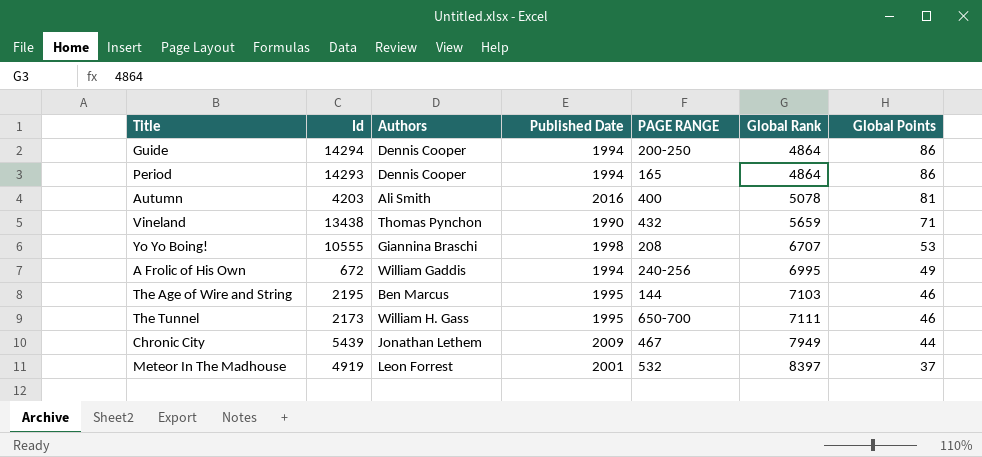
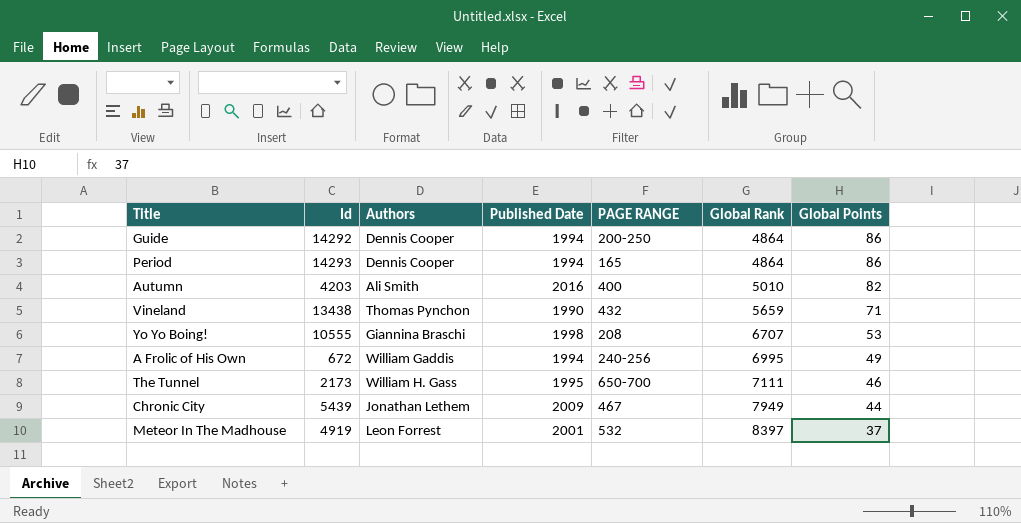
row The Age of Wire and String: 2195 | Ben Marcus | 1995 | 144 | 7103 | 46 -> none
Guide | Id: 14294 -> 14292
Autumn | Global Rank: 5078 -> 5010
Autumn | Global Points: 81 -> 82

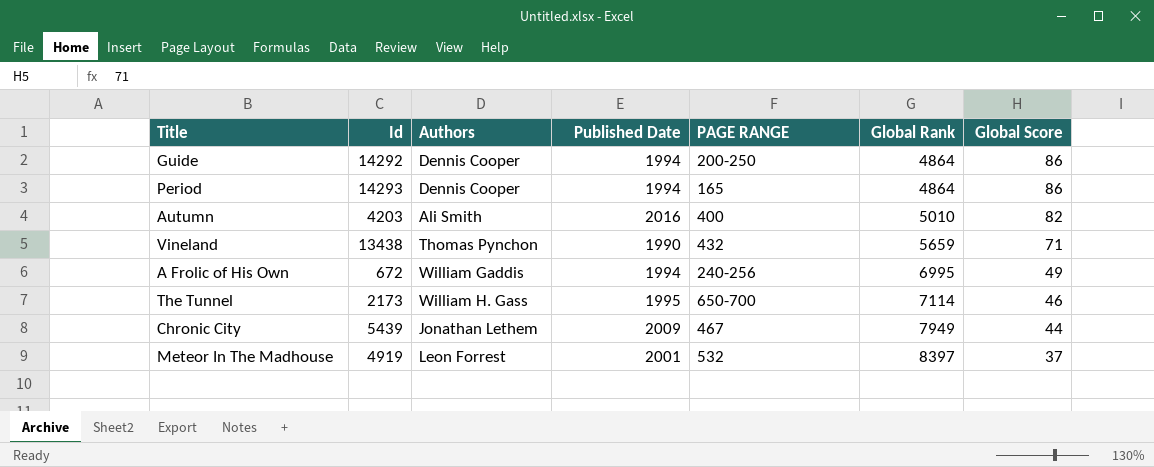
column name: Global Points -> Global Score
row Yo Yo Boing!: 10555 | Giannina Braschi | 1998 | 208 | 6707 | 53 -> none
The Tunnel | Global Rank: 7111 -> 7114

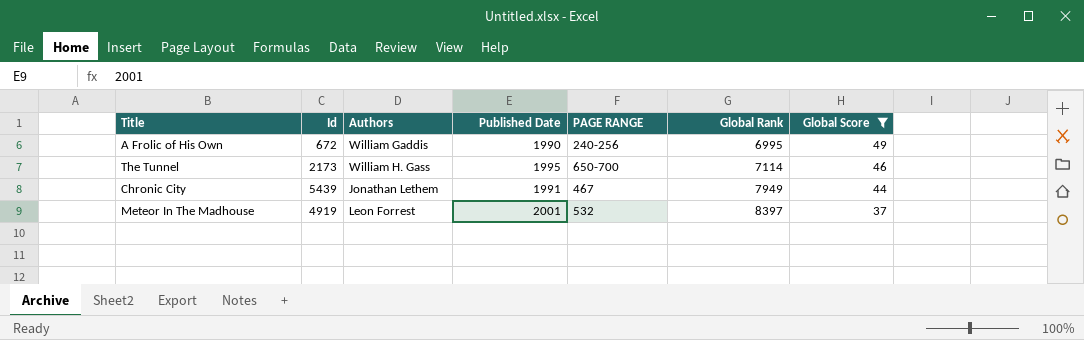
filter: none -> Global Score <= 49
A Frolic of His Own | Published Date: 1994 -> 1990
Chronic City | Published Date: 2009 -> 1991

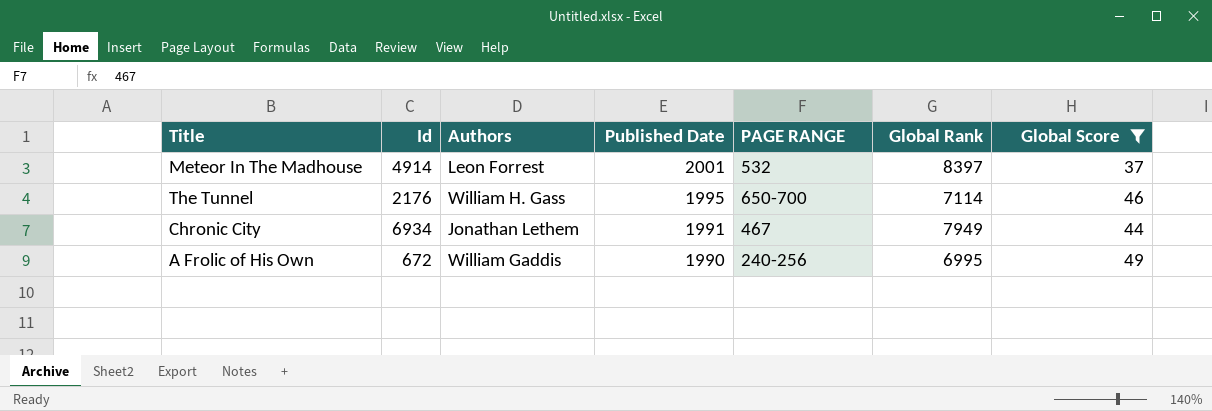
row order: Global Rank ascending -> Published Date descending
Meteor In The Madhouse | Id: 4919 -> 4914
The Tunnel | Id: 2173 -> 2176
Chronic City | Id: 5439 -> 6934

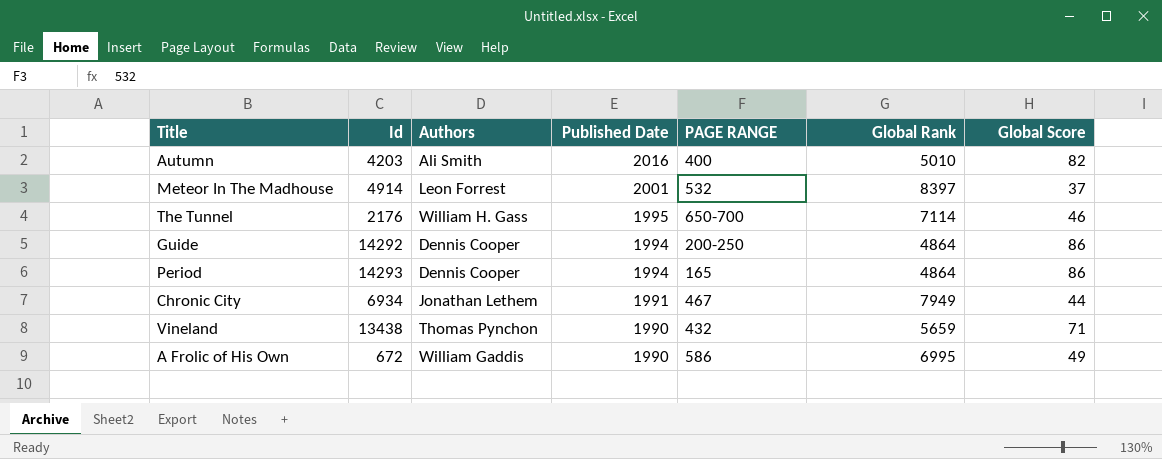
filter: Global Score <= 49 -> none
A Frolic of His Own | PAGE RANGE: 240-256 -> 586

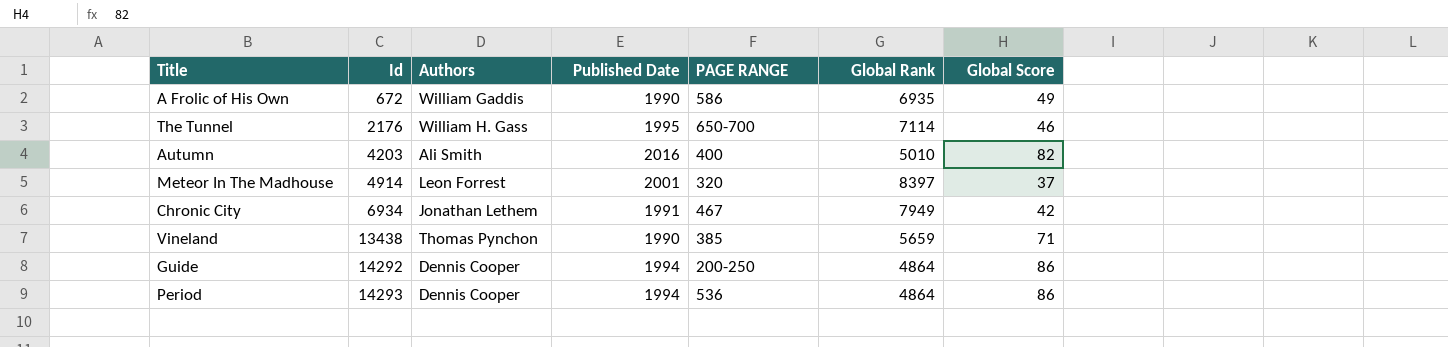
row order: Published Date descending -> Id ascending
A Frolic of His Own | Global Rank: 6995 -> 6935
Meteor In The Madhouse | PAGE RANGE: 532 -> 320
Chronic City | Global Score: 44 -> 42
Vineland | PAGE RANGE: 432 -> 385
Period | PAGE RANGE: 165 -> 536

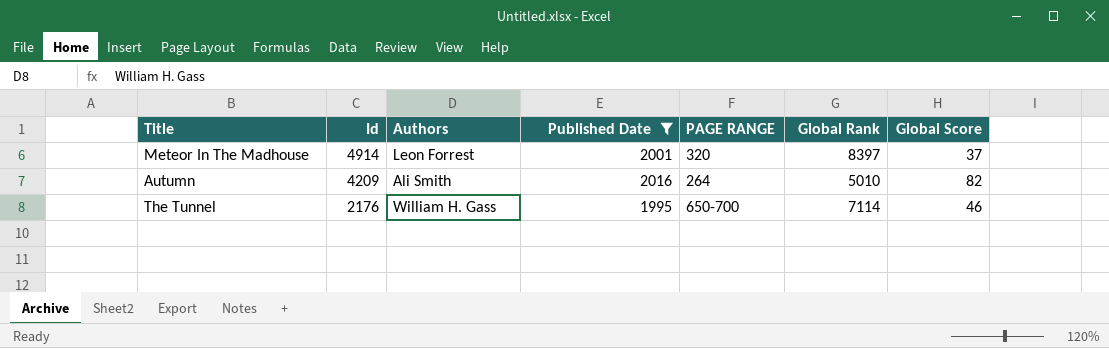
filter: none -> Published Date >= 1995
row order: Id ascending -> Id descending
Autumn | Id: 4203 -> 4209
Autumn | PAGE RANGE: 400 -> 264

